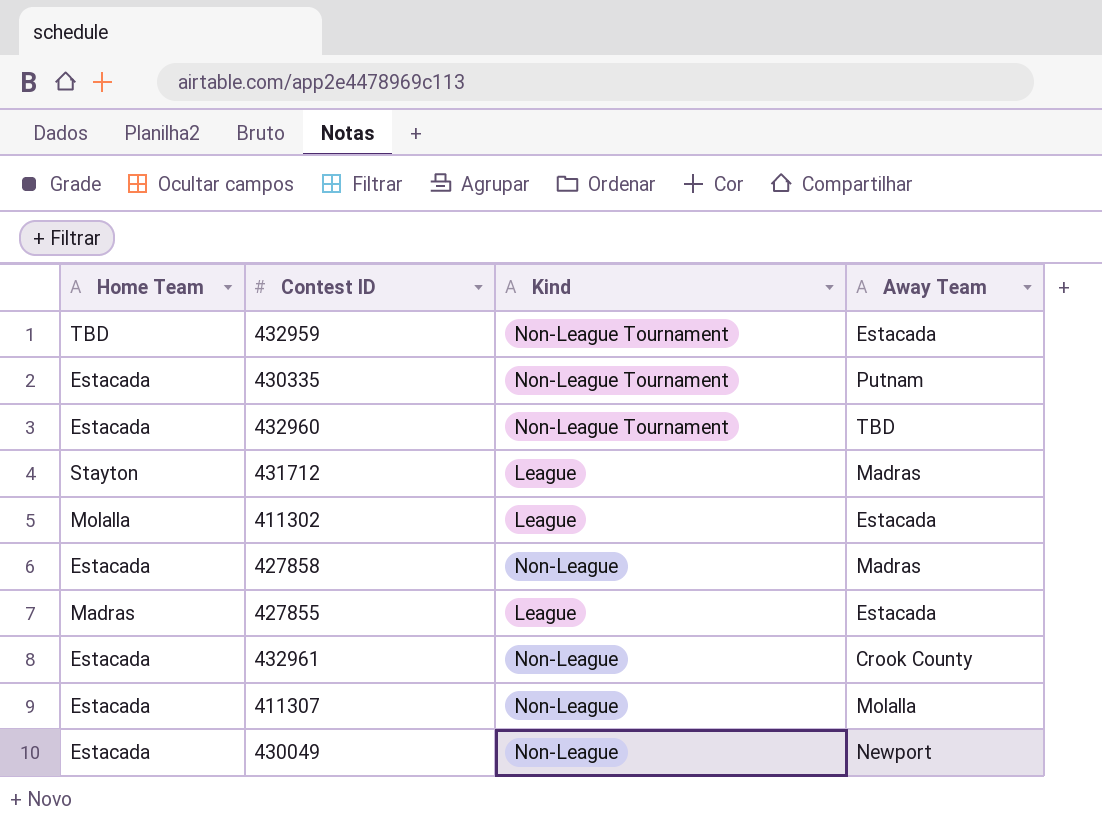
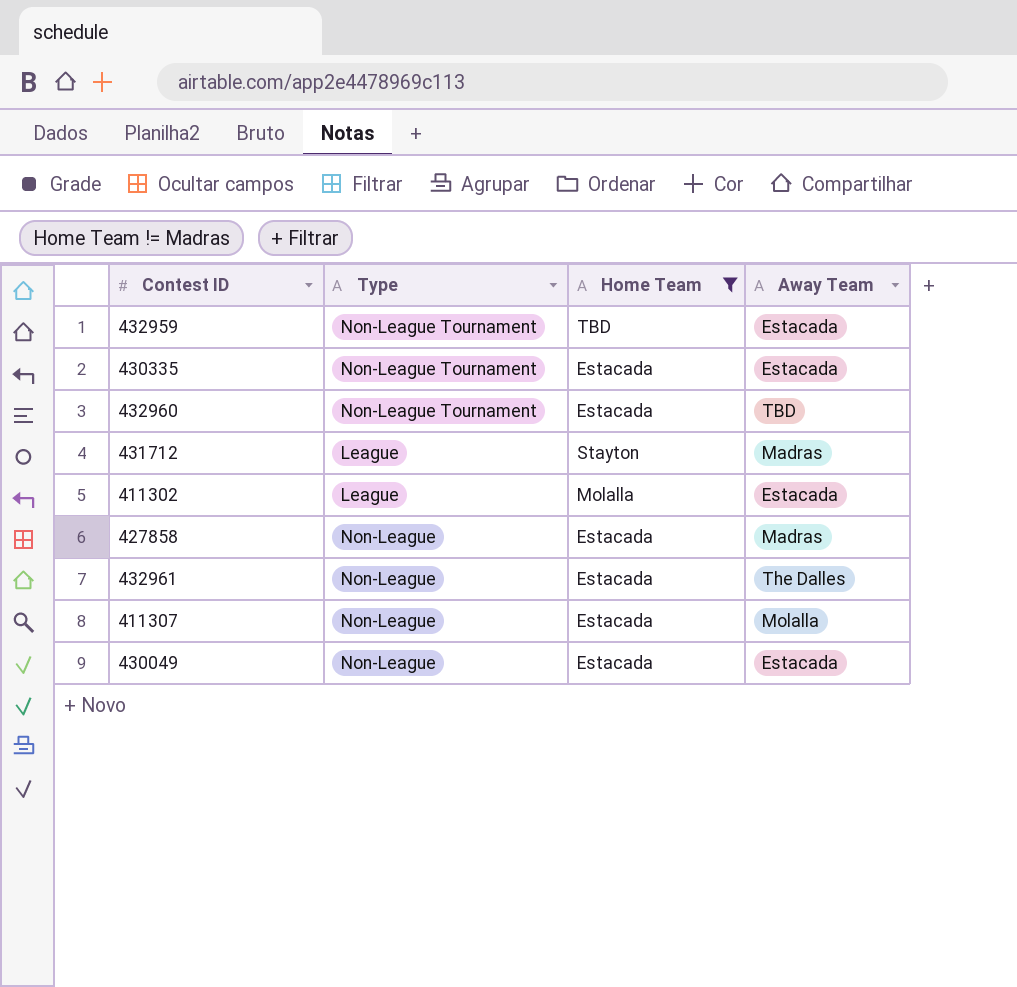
filter: none -> Home Team != Madras
column name: Kind -> Type
column Home Team | position: 1 -> 3
430335 | Away Team: Putnam -> Estacada
432961 | Away Team: Crook County -> The Dalles
430049 | Away Team: Newport -> Estacada

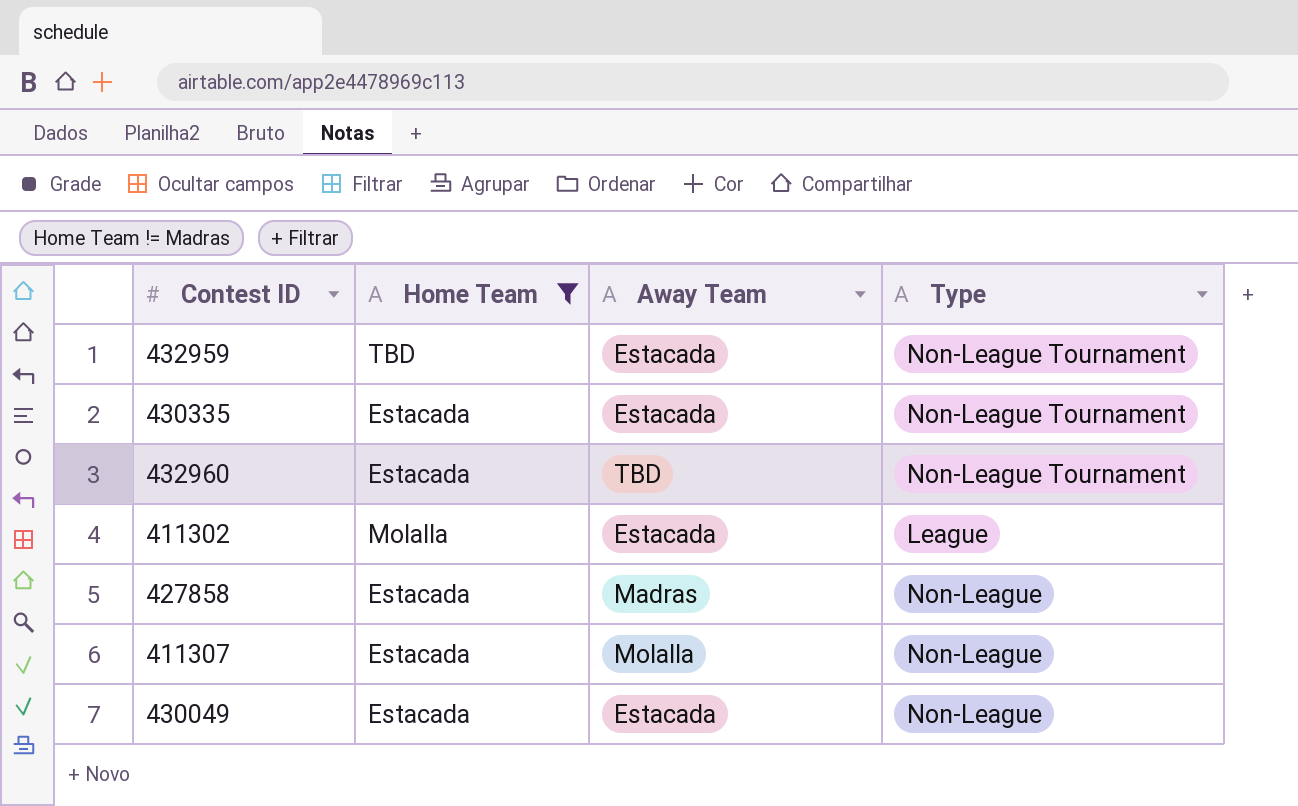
column Type | position: 2 -> 4
row 431712: League | Stayton | Madras -> none
row 432961: Non-League | Estacada | The Dalles -> none

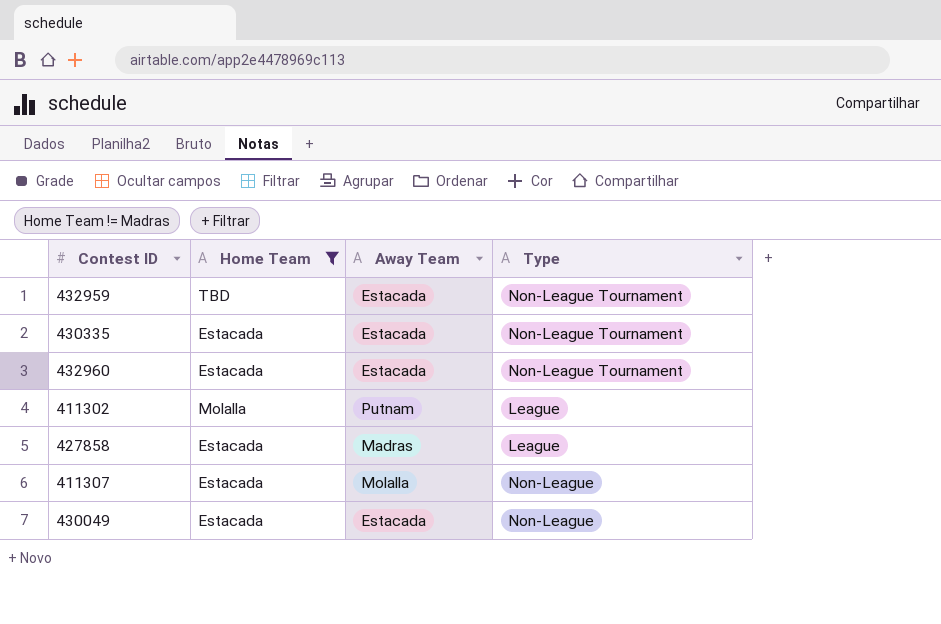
432960 | Away Team: TBD -> Estacada
411302 | Away Team: Estacada -> Putnam
427858 | Type: Non-League -> League

